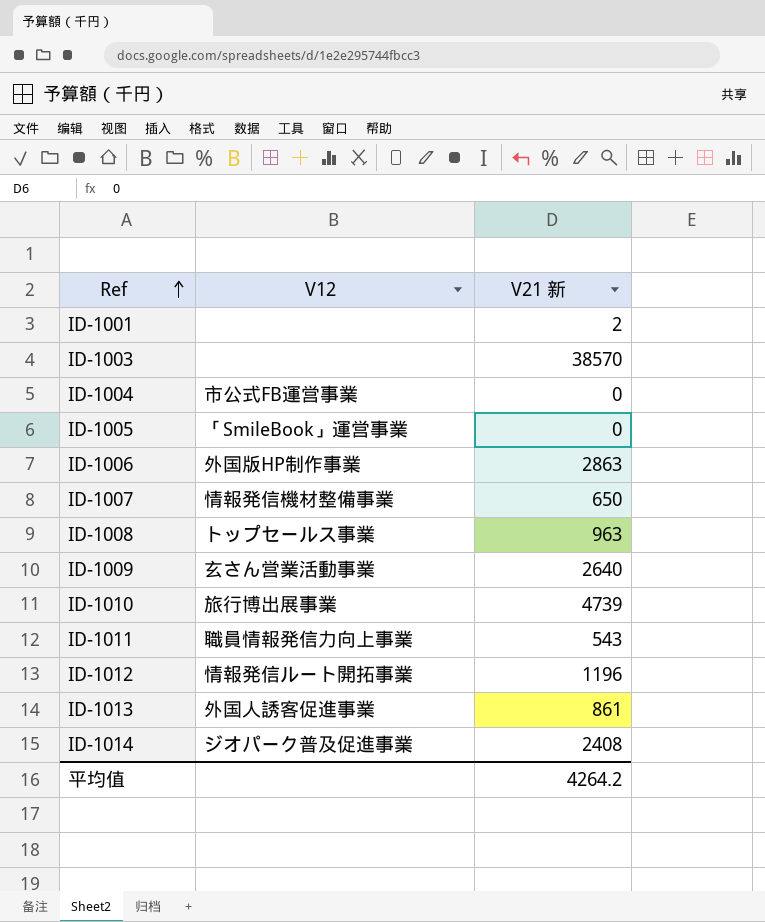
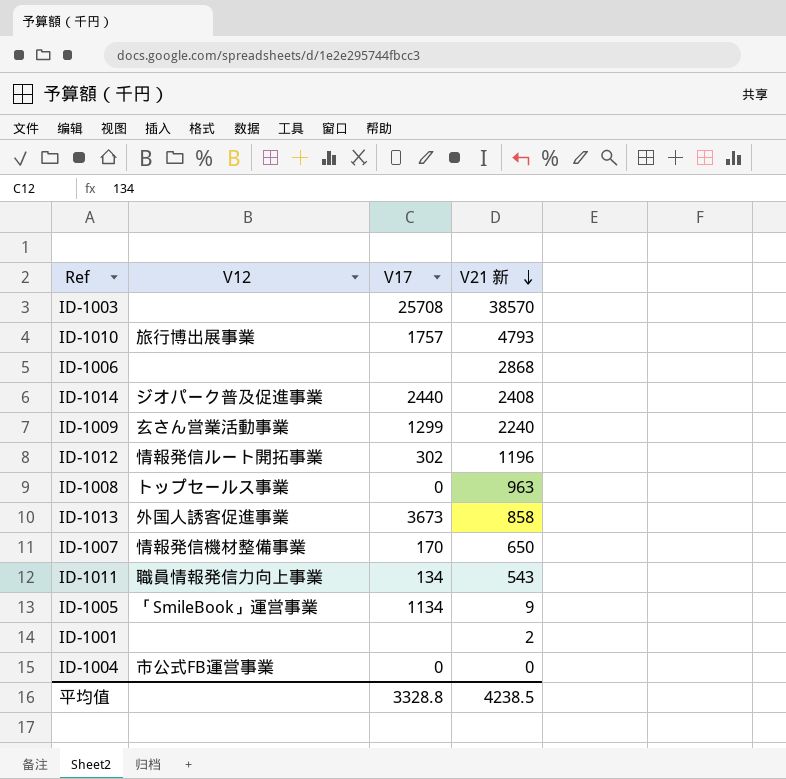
row order: Ref ascending -> V21 新 descending
column V17 | position: none -> 3
ID-1010 | V21 新: 4739 -> 4793
ID-1006 | V12: 外国版HP制作事業 -> none
ID-1006 | V21 新: 2863 -> 2868
ID-1009 | V21 新: 2640 -> 2240
ID-1013 | V21 新: 861 -> 858
ID-1005 | V21 新: 0 -> 9
平均值 | V21 新: 4264.2 -> 4238.5

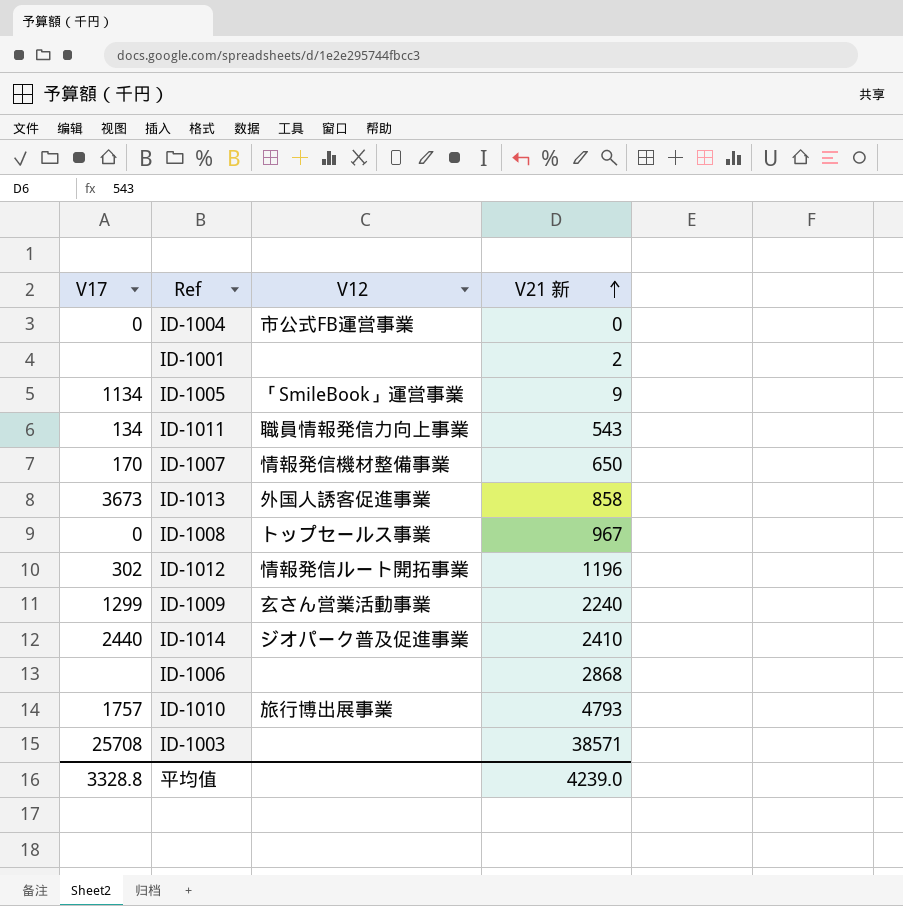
row order: V21 新 descending -> V21 新 ascending
column V17 | position: 3 -> 1
ID-1008 | V21 新: 963 -> 967
ID-1014 | V21 新: 2408 -> 2410
ID-1003 | V21 新: 38570 -> 38571
平均值 | V21 新: 4238.5 -> 4239.0

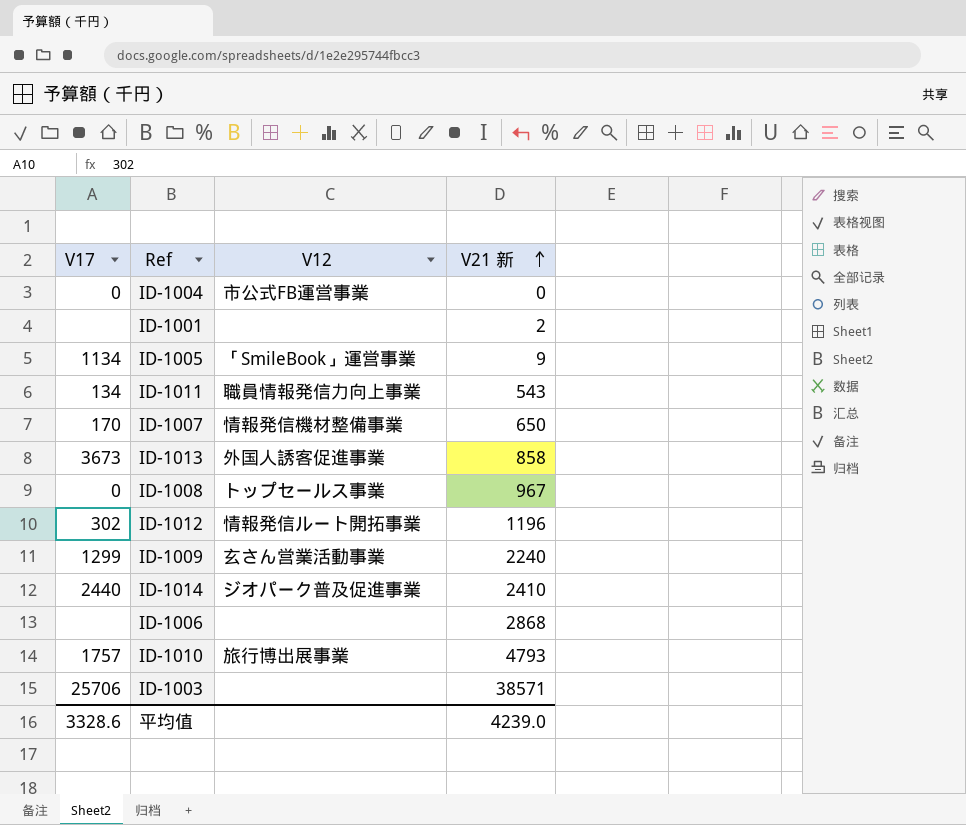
ID-1003 | V17: 25708 -> 25706
平均值 | V17: 3328.8 -> 3328.6

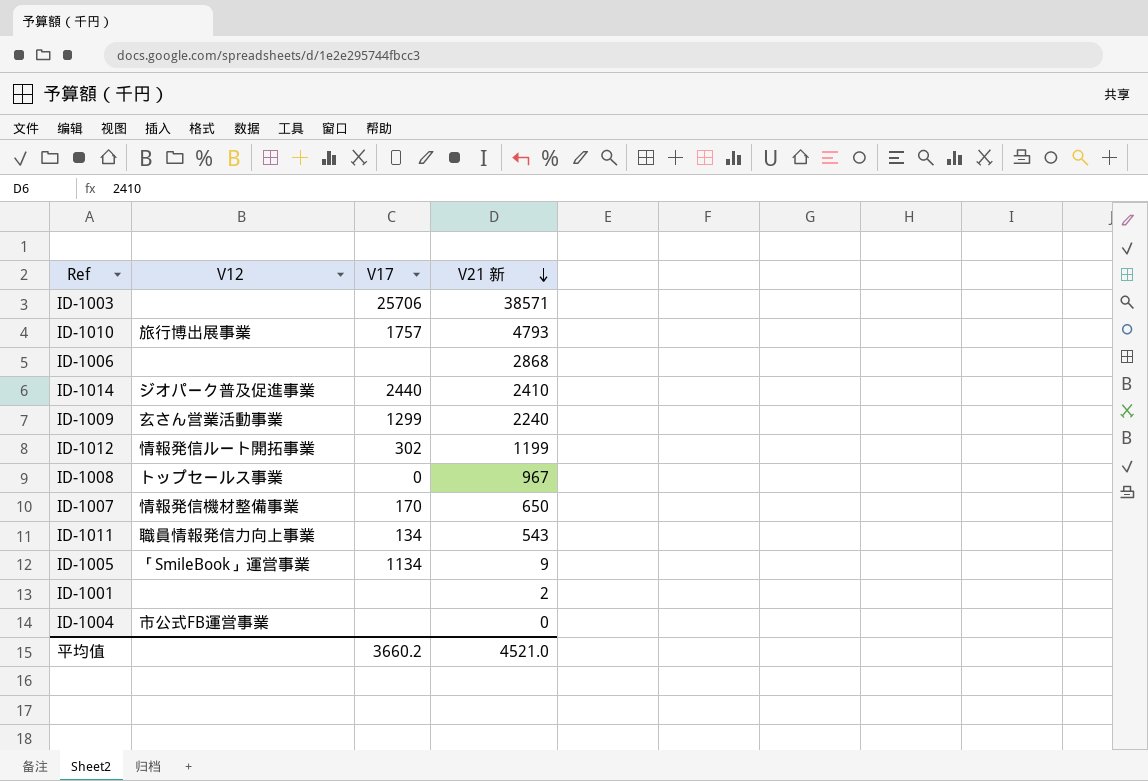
row order: V21 新 ascending -> V21 新 descending
column V17 | position: 1 -> 3
row ID-1013: 3673 | 外国人誘客促進事業 | 858 -> none
ID-1012 | V21 新: 1196 -> 1199
ID-1004 | V17: 0 -> none
平均值 | V17: 3328.6 -> 3660.2
平均值 | V21 新: 4239.0 -> 4521.0

